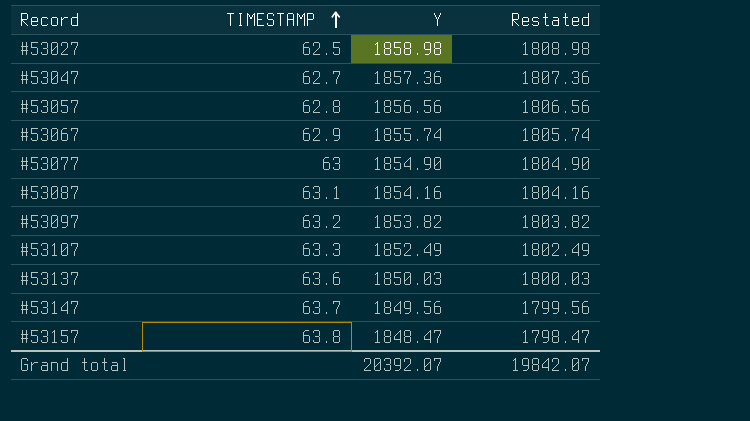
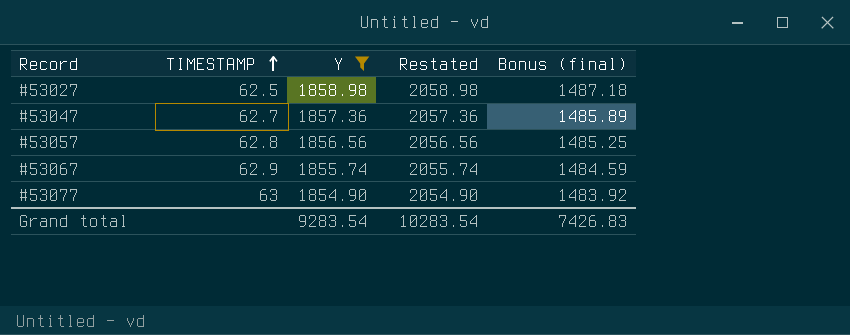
filter: none -> Y >= 1854.90
column Restated | formula: [Y] - 50 -> [Y] + 200
column Bonus (final) | formula: none -> [Y] * 0.8
Grand total | Y: 20392.07 -> 9283.54
Grand total | Restated: 19842.07 -> 10283.54

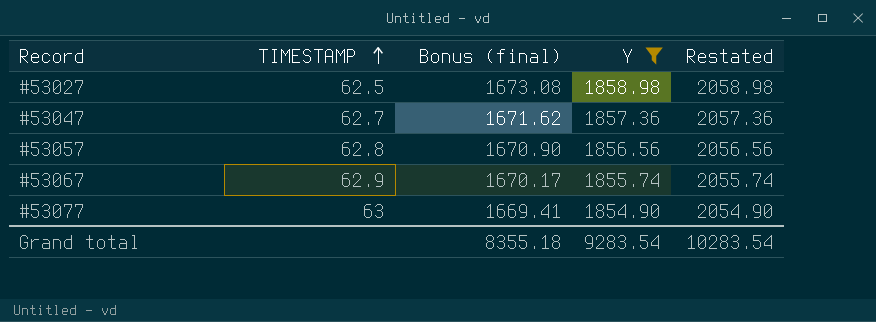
column Bonus (final) | formula: [Y] * 0.8 -> [Y] * 0.9
column Bonus (final) | position: 5 -> 3
Grand total | Bonus (final): 7426.83 -> 8355.18

